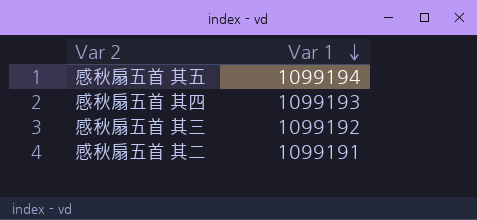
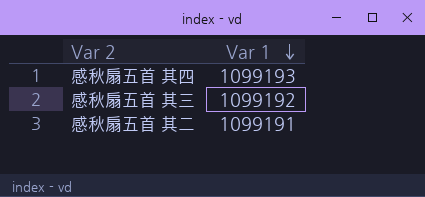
row 感秋扇五首 其五: 1099194 -> none

